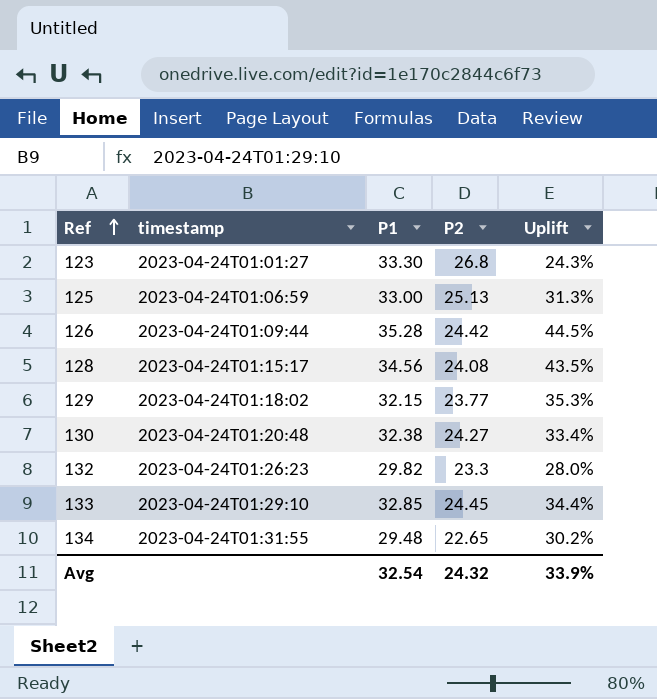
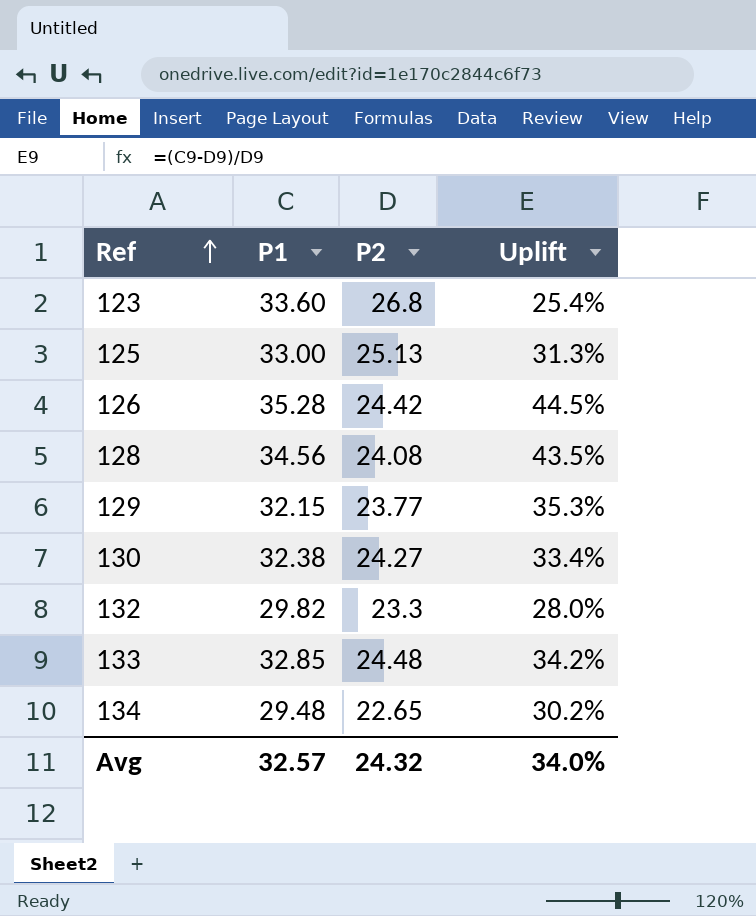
column timestamp | position: 2 -> none
123 | P1: 33.30 -> 33.60
123 | Uplift: 24.3% -> 25.4%
133 | P2: 24.45 -> 24.48
133 | Uplift: 34.4% -> 34.2%
Avg | P1: 32.54 -> 32.57
Avg | Uplift: 33.9% -> 34.0%

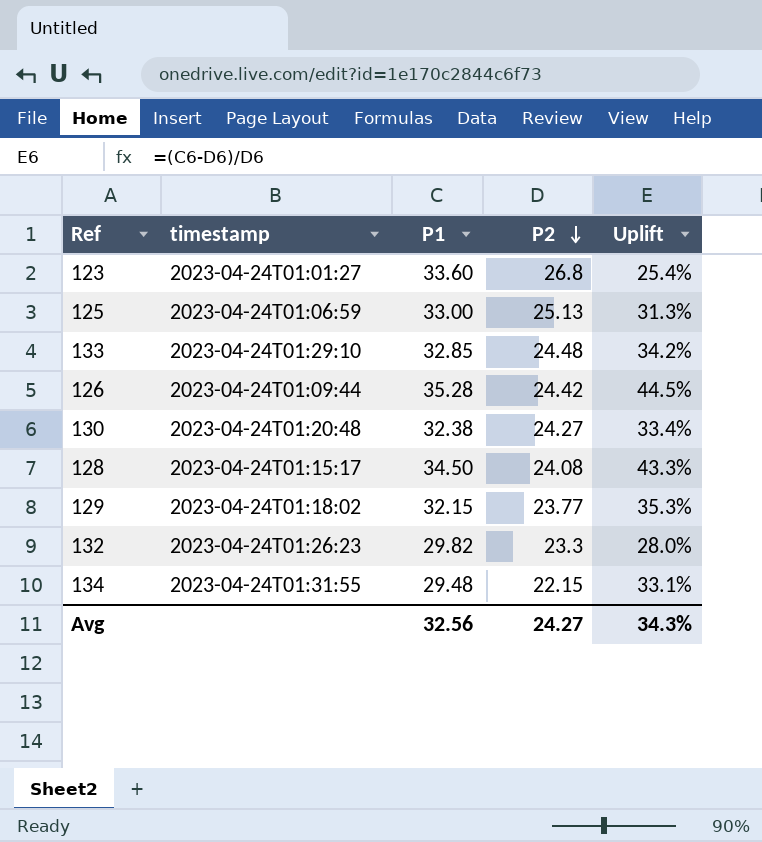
row order: Ref ascending -> P2 descending
column timestamp | position: none -> 2
128 | P1: 34.56 -> 34.50
128 | Uplift: 43.5% -> 43.3%
134 | P2: 22.65 -> 22.15
134 | Uplift: 30.2% -> 33.1%
Avg | P1: 32.57 -> 32.56
Avg | P2: 24.32 -> 24.27
Avg | Uplift: 34.0% -> 34.3%

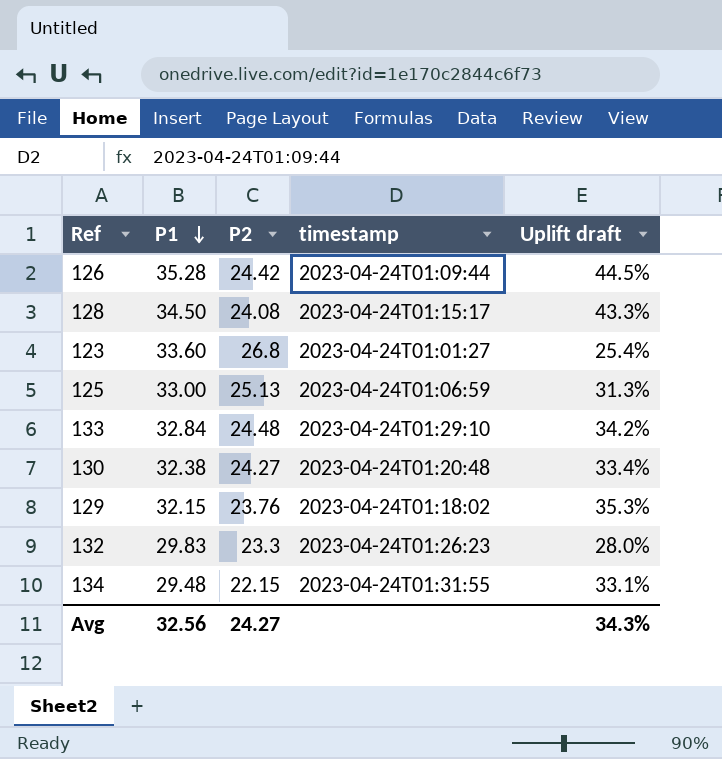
row order: P2 descending -> P1 descending
column timestamp | position: 2 -> 4
column name: Uplift -> Uplift draft
133 | P1: 32.85 -> 32.84
129 | P2: 23.77 -> 23.76
132 | P1: 29.82 -> 29.83

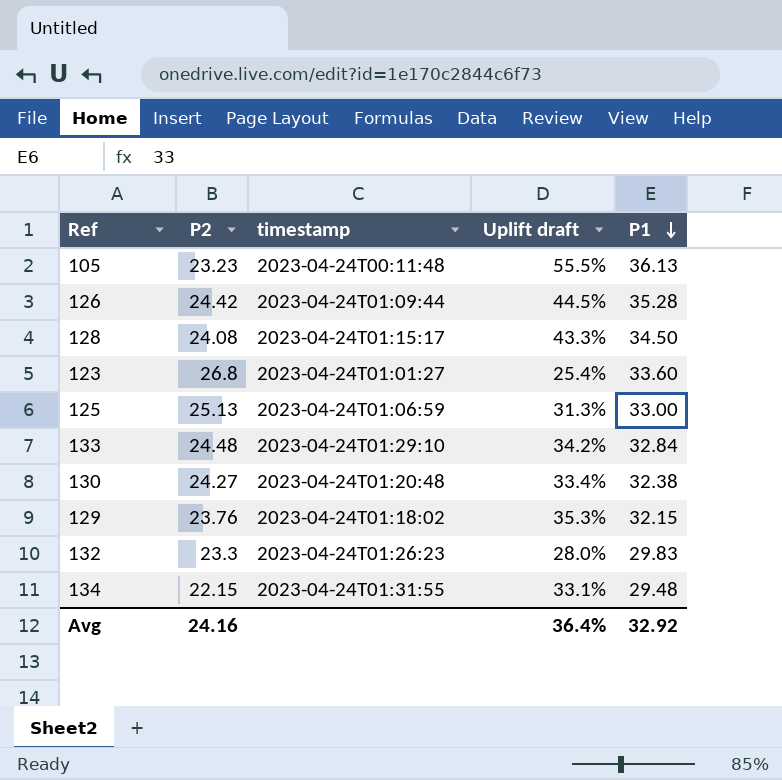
column P1 | position: 2 -> 5
row 105: none -> 23.23 | 2023-04-24T00:11:48 | 55.5% | 36.13
Avg | P2: 24.27 -> 24.16
Avg | Uplift draft: 34.3% -> 36.4%
Avg | P1: 32.56 -> 32.92

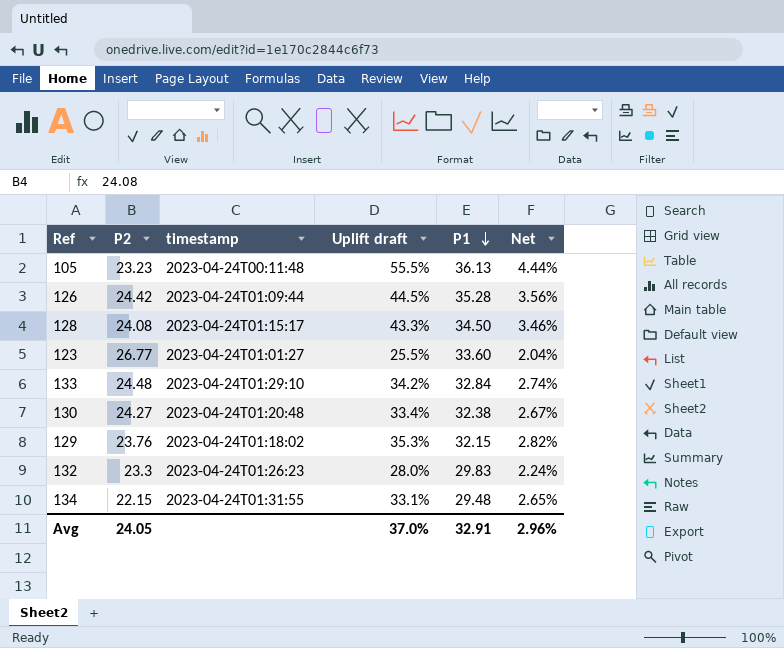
column Net | formula: none -> [Uplift draft] * 0.08
row 125: 25.13 | 2023-04-24T01:06:59 | 31.3% | 33.00 -> none
123 | P2: 26.8 -> 26.77
123 | Uplift draft: 25.4% -> 25.5%
Avg | P2: 24.16 -> 24.05
Avg | Uplift draft: 36.4% -> 37.0%
Avg | P1: 32.92 -> 32.91

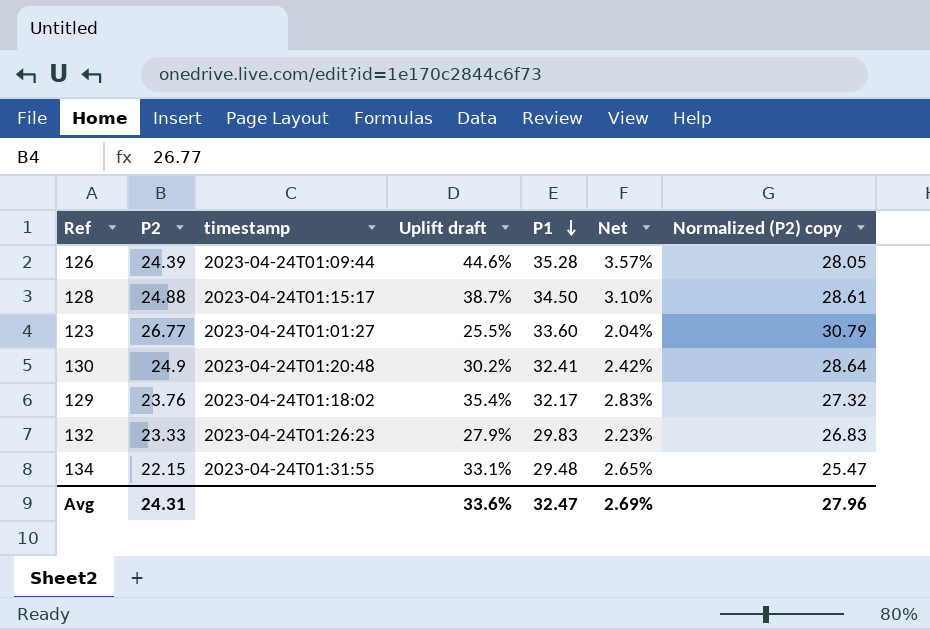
column Normalized (P2) copy | formula: none -> [P2] * 1.15
row 105: 23.23 | 2023-04-24T00:11:48 | 55.5% | 36.13 | 4.44% -> none
row 133: 24.48 | 2023-04-24T01:29:10 | 34.2% | 32.84 | 2.74% -> none
126 | P2: 24.42 -> 24.39
126 | Uplift draft: 44.5% -> 44.6%
126 | Net: 3.56% -> 3.57%
128 | P2: 24.08 -> 24.88
128 | Uplift draft: 43.3% -> 38.7%
128 | Net: 3.46% -> 3.10%
130 | P2: 24.27 -> 24.9
130 | Uplift draft: 33.4% -> 30.2%
130 | P1: 32.38 -> 32.41
130 | Net: 2.67% -> 2.42%
129 | Uplift draft: 35.3% -> 35.4%
129 | P1: 32.15 -> 32.17
129 | Net: 2.82% -> 2.83%
132 | P2: 23.3 -> 23.33
132 | Uplift draft: 28.0% -> 27.9%
132 | Net: 2.24% -> 2.23%
Avg | P2: 24.05 -> 24.31
Avg | Uplift draft: 37.0% -> 33.6%
Avg | P1: 32.91 -> 32.47
Avg | Net: 2.96% -> 2.69%

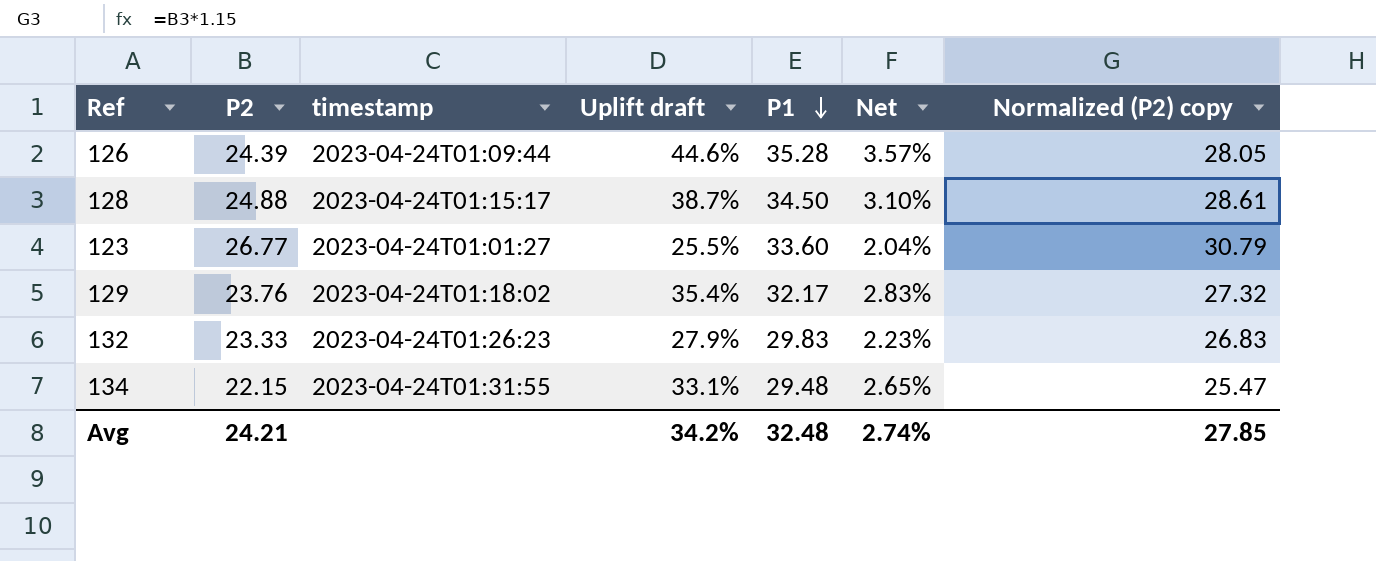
row 130: 24.9 | 2023-04-24T01:20:48 | 30.2% | 32.41 | 2.42% | 28.64 -> none
Avg | P2: 24.31 -> 24.21
Avg | Uplift draft: 33.6% -> 34.2%
Avg | P1: 32.47 -> 32.48
Avg | Net: 2.69% -> 2.74%
Avg | Normalized (P2) copy: 27.96 -> 27.85

